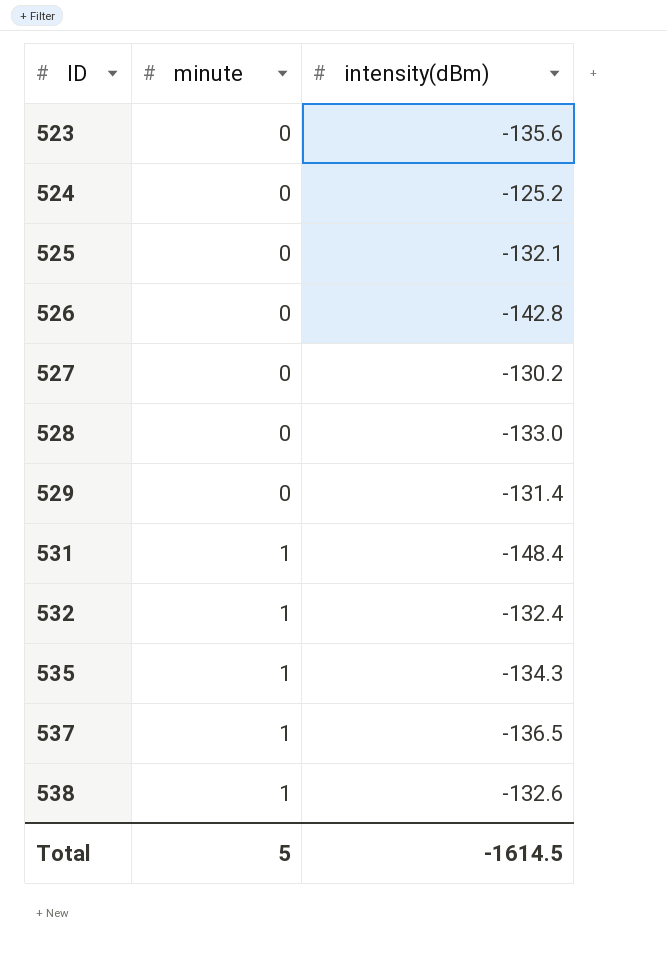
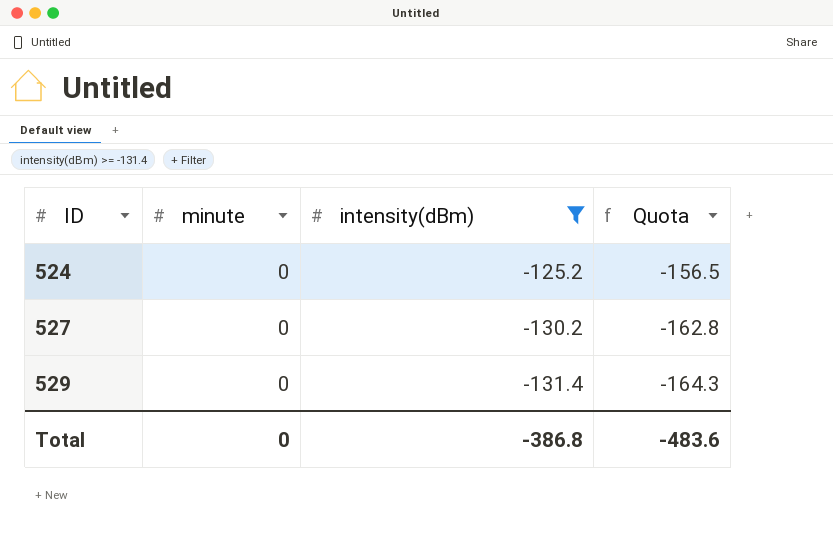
filter: none -> intensity(dBm) >= -131.4
column Quota | formula: none -> [intensity(dBm)] * 1.25
Total | minute: 5 -> 0
Total | intensity(dBm): -1614.5 -> -386.8

